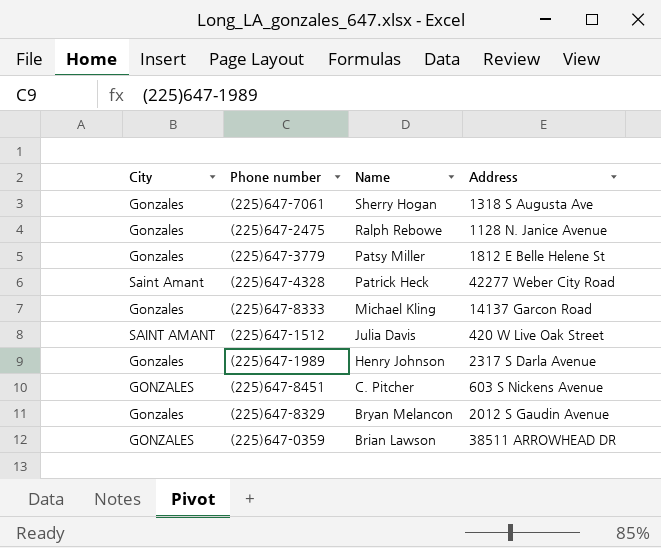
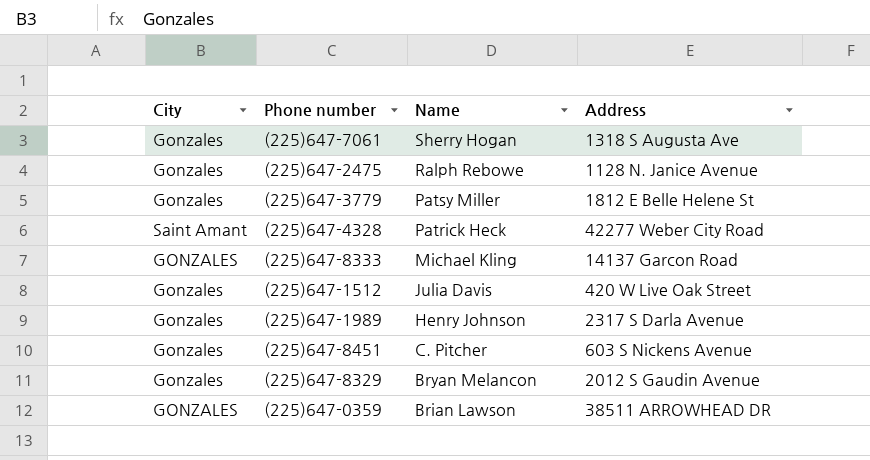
(225)647-8333 | City: Gonzales -> GONZALES
(225)647-1512 | City: SAINT AMANT -> Gonzales
(225)647-8451 | City: GONZALES -> Gonzales

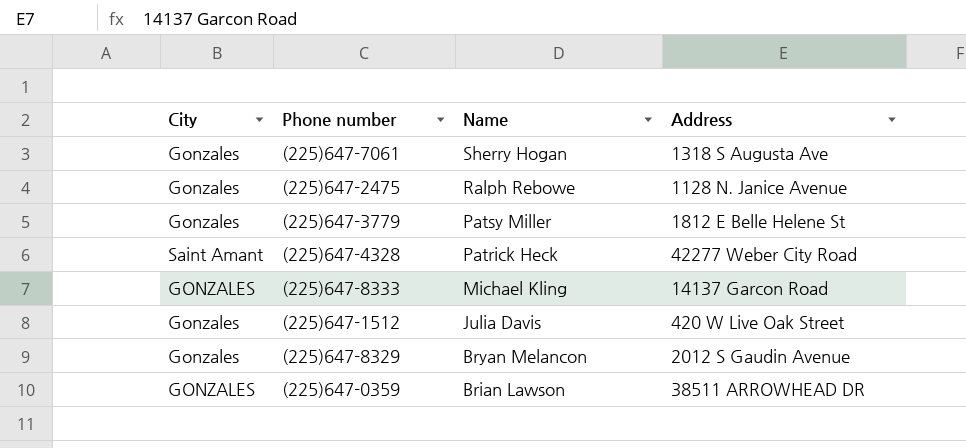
row (225)647-1989: Gonzales | Henry Johnson | 2317 S Darla Avenue -> none
row (225)647-8451: Gonzales | C. Pitcher | 603 S Nickens Avenue -> none

